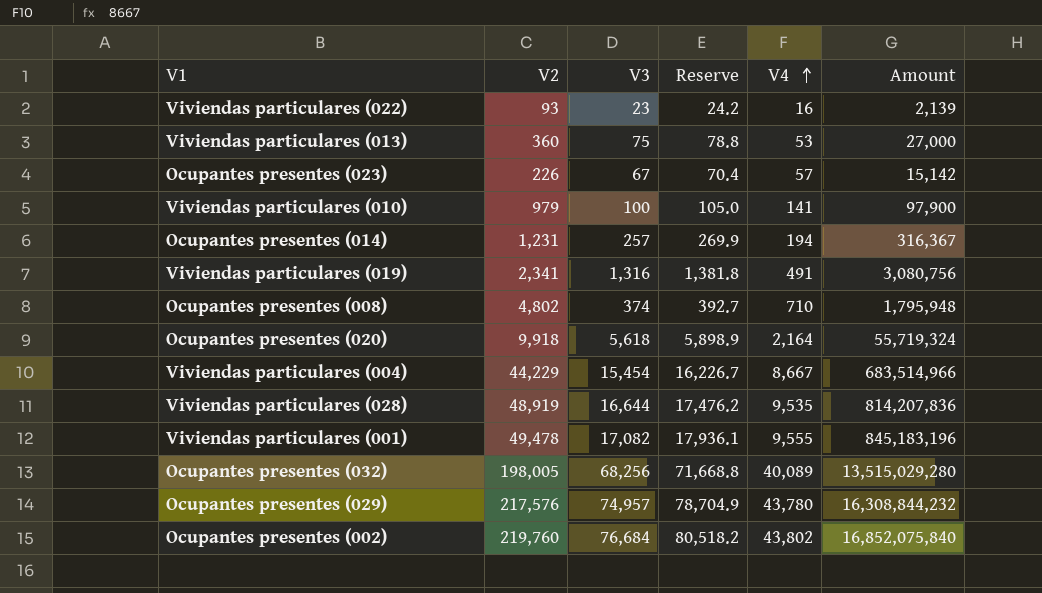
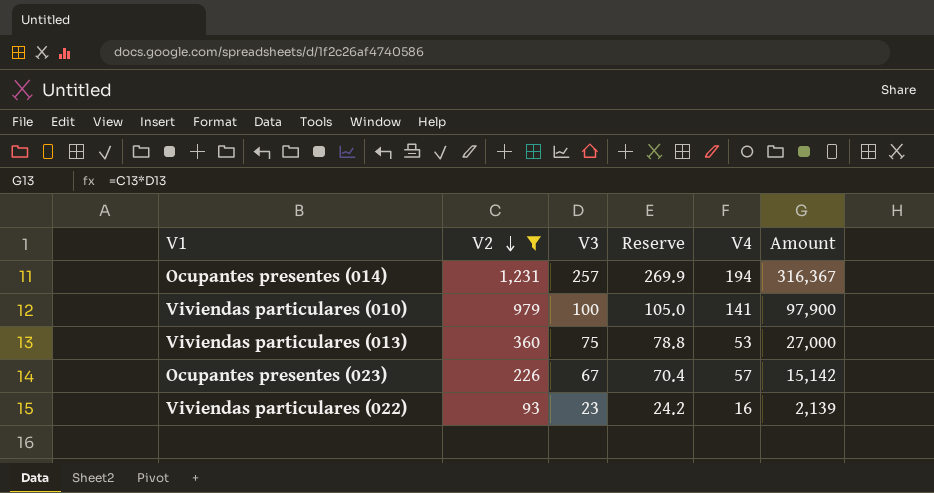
filter: none -> V2 <= 1,231
row order: V4 ascending -> V2 descending

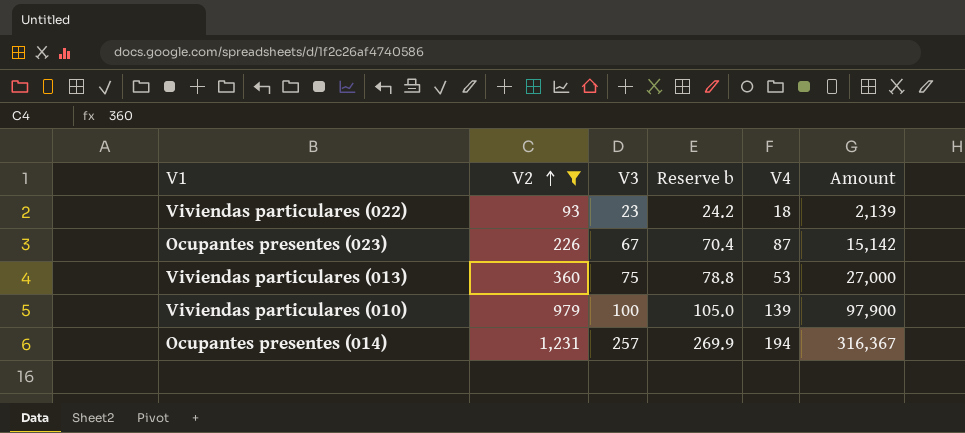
row order: V2 descending -> V2 ascending
column name: Reserve -> Reserve b
Viviendas particulares (022) | V4: 16 -> 18
Ocupantes presentes (023) | V4: 57 -> 87
Viviendas particulares (010) | V4: 141 -> 139

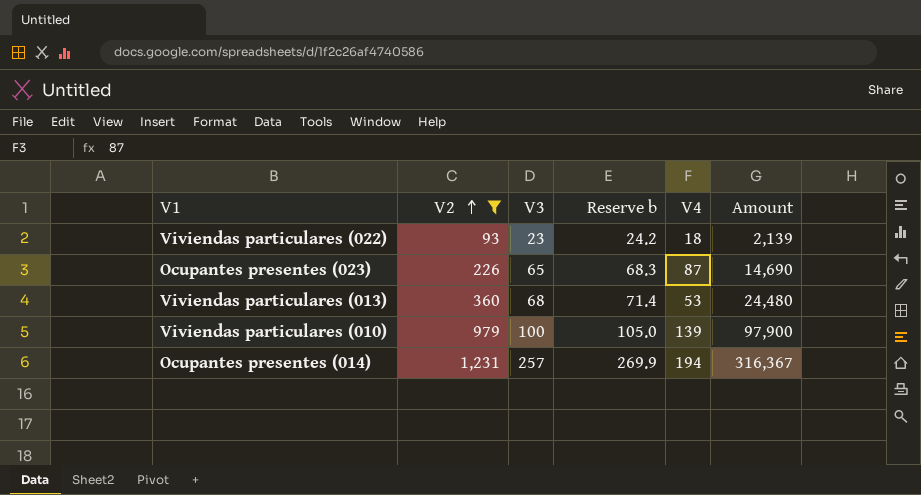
Ocupantes presentes (023) | V3: 67 -> 65
Ocupantes presentes (023) | Reserve b: 70.4 -> 68.3
Ocupantes presentes (023) | Amount: 15,142 -> 14,690
Viviendas particulares (013) | V3: 75 -> 68
Viviendas particulares (013) | Reserve b: 78.8 -> 71.4
Viviendas particulares (013) | Amount: 27,000 -> 24,480

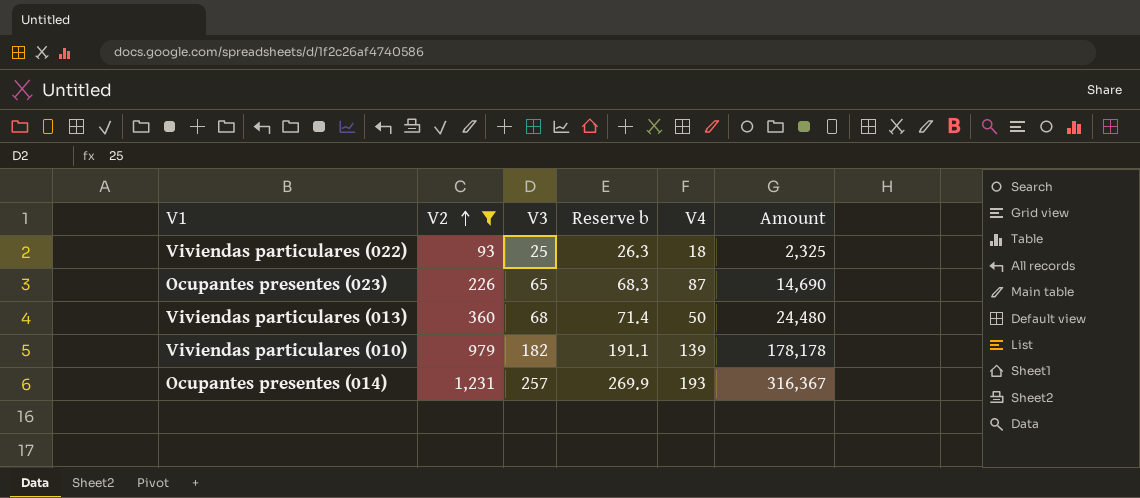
Viviendas particulares (022) | V3: 23 -> 25
Viviendas particulares (022) | Reserve b: 24.2 -> 26.3
Viviendas particulares (022) | Amount: 2,139 -> 2,325
Viviendas particulares (013) | V4: 53 -> 50
Viviendas particulares (010) | V3: 100 -> 182
Viviendas particulares (010) | Reserve b: 105.0 -> 191.1
Viviendas particulares (010) | Amount: 97,900 -> 178,178
Ocupantes presentes (014) | V4: 194 -> 193

